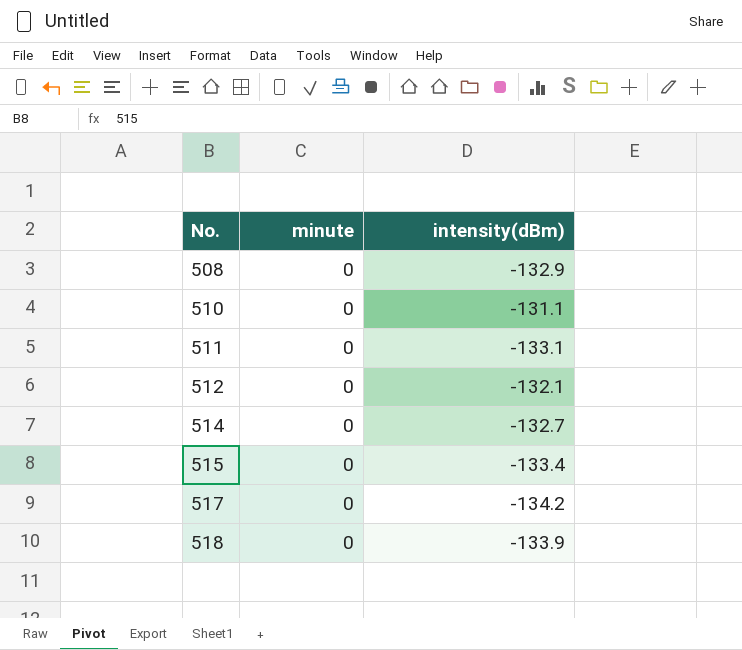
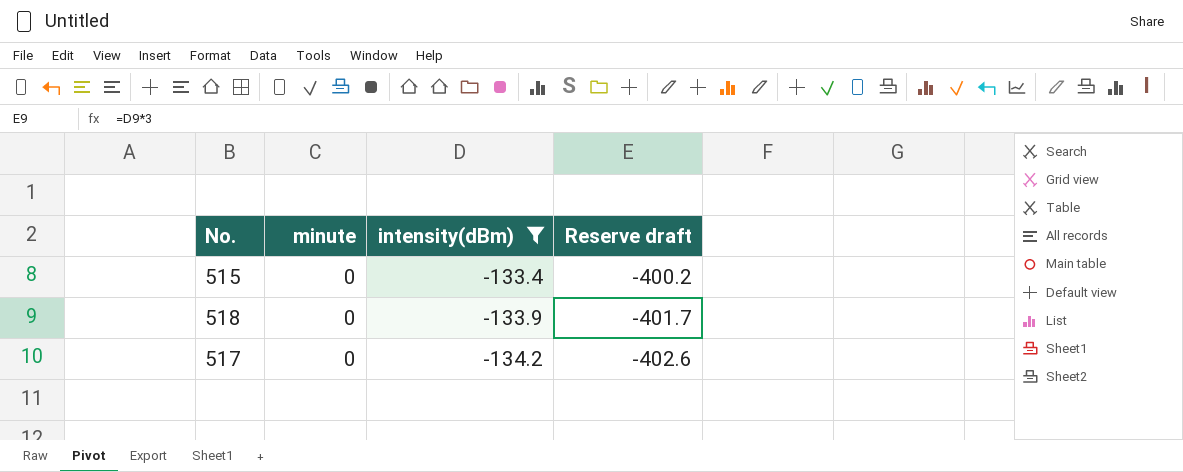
filter: none -> intensity(dBm) <= -133.4
row order: No. ascending -> intensity(dBm) descending
column Reserve draft | formula: none -> [intensity(dBm)] * 3

